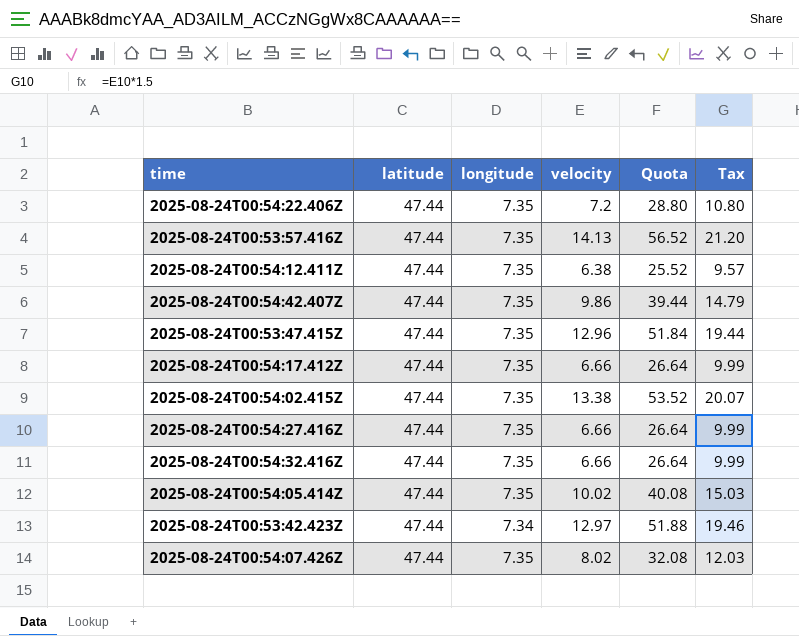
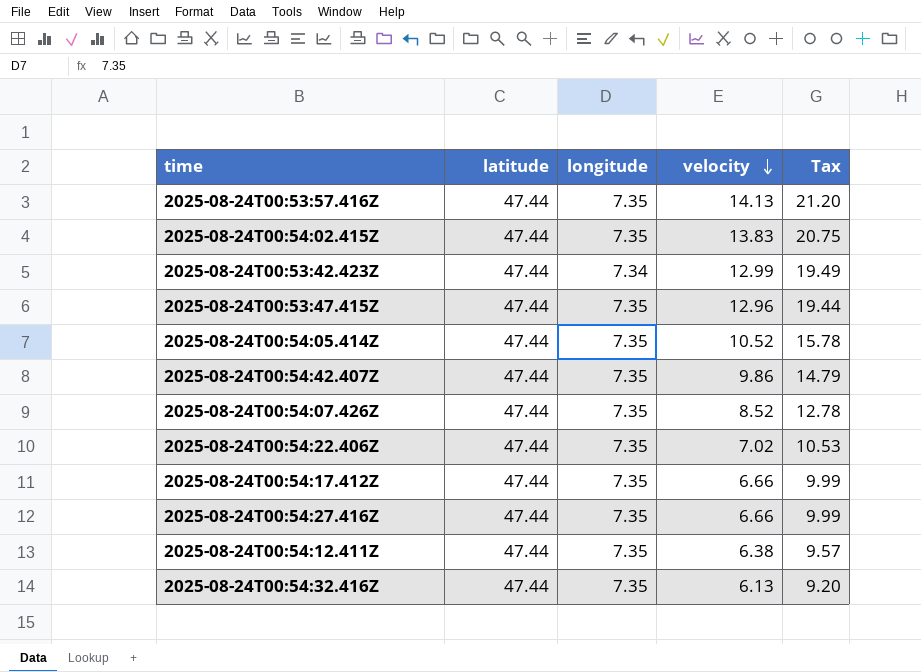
row order: none -> velocity descending
column Quota | formula: [velocity] * 4 -> none
2025-08-24T00:54:02.415Z | velocity: 13.38 -> 13.83
2025-08-24T00:54:02.415Z | Tax: 20.07 -> 20.75
2025-08-24T00:53:42.423Z | velocity: 12.97 -> 12.99
2025-08-24T00:53:42.423Z | Tax: 19.46 -> 19.49
2025-08-24T00:54:05.414Z | velocity: 10.02 -> 10.52
2025-08-24T00:54:05.414Z | Tax: 15.03 -> 15.78
2025-08-24T00:54:07.426Z | velocity: 8.02 -> 8.52
2025-08-24T00:54:07.426Z | Tax: 12.03 -> 12.78
2025-08-24T00:54:22.406Z | velocity: 7.2 -> 7.02
2025-08-24T00:54:22.406Z | Tax: 10.80 -> 10.53
2025-08-24T00:54:32.416Z | velocity: 6.66 -> 6.13
2025-08-24T00:54:32.416Z | Tax: 9.99 -> 9.20

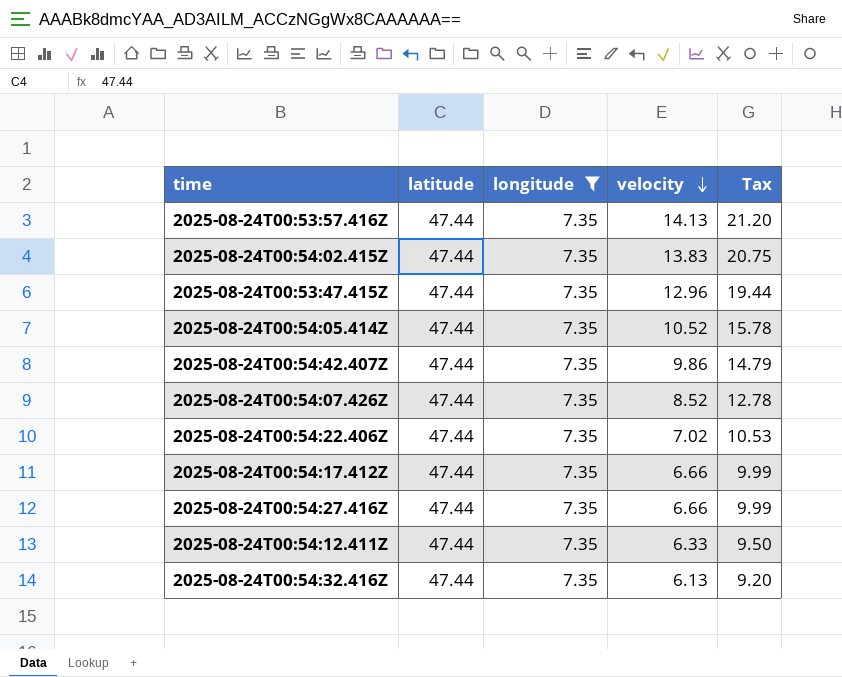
filter: none -> longitude = 7.35
2025-08-24T00:54:12.411Z | velocity: 6.38 -> 6.33
2025-08-24T00:54:12.411Z | Tax: 9.57 -> 9.50

